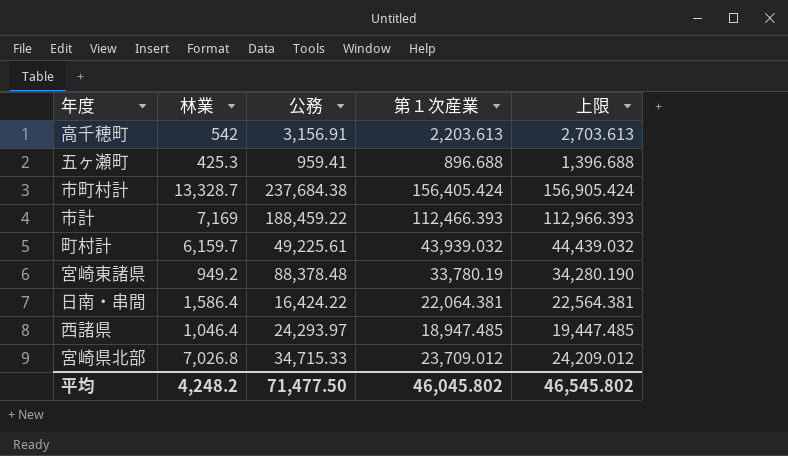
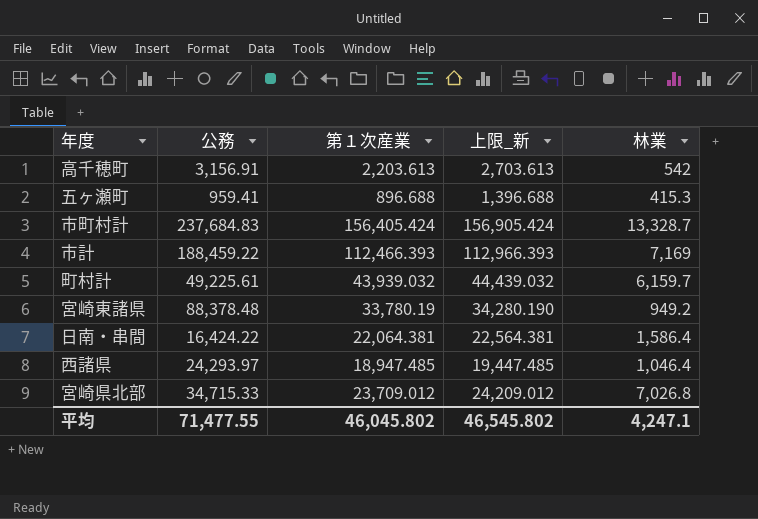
column name: 上限 -> 上限_新
column 林業 | position: 2 -> 5
五ヶ瀬町 | 林業: 425.3 -> 415.3
市町村計 | 公務: 237,684.38 -> 237,684.83
平均 | 公務: 71,477.50 -> 71,477.55
平均 | 林業: 4,248.2 -> 4,247.1

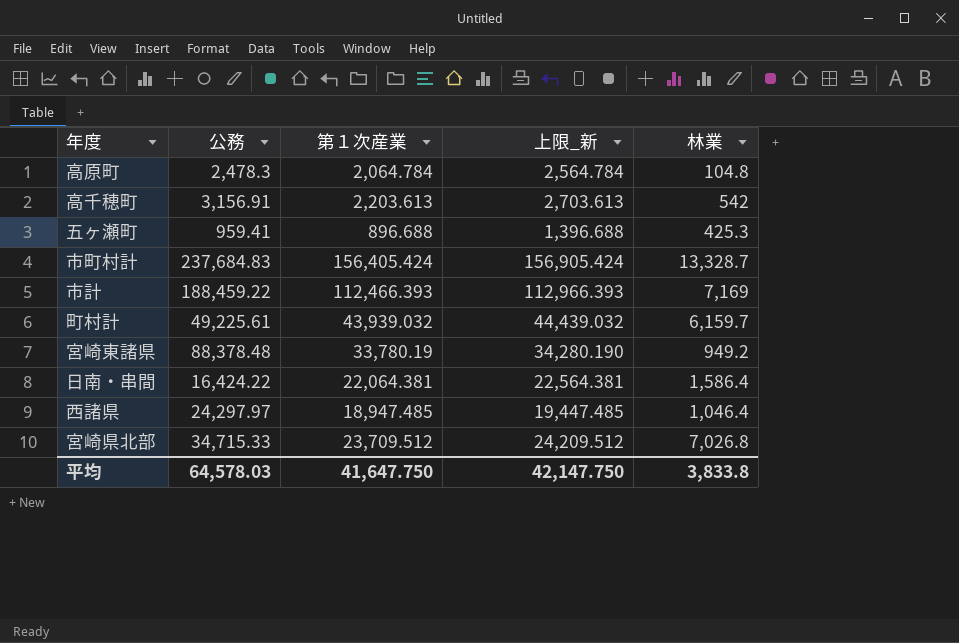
row 高原町: none -> 2,478.3 | 2,064.784 | 2,564.784 | 104.8
五ヶ瀬町 | 林業: 415.3 -> 425.3
西諸県 | 公務: 24,293.97 -> 24,297.97
宮崎県北部 | 第１次産業: 23,709.012 -> 23,709.512
宮崎県北部 | 上限_新: 24,209.012 -> 24,209.512
平均 | 公務: 71,477.55 -> 64,578.03
平均 | 第１次産業: 46,045.802 -> 41,647.750
平均 | 上限_新: 46,545.802 -> 42,147.750
平均 | 林業: 4,247.1 -> 3,833.8

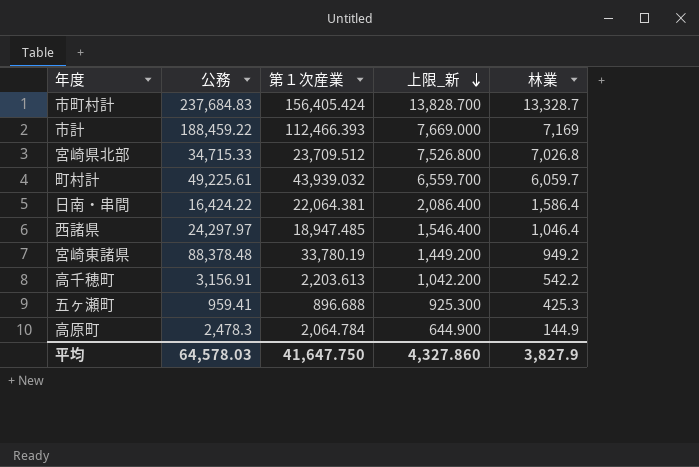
row order: none -> 上限_新 descending
column 上限_新 | formula: [第１次産業] + 500 -> [林業] + 500
町村計 | 林業: 6,159.7 -> 6,059.7
高千穂町 | 林業: 542 -> 542.2
高原町 | 林業: 104.8 -> 144.9
平均 | 上限_新: 42,147.750 -> 4,327.860
平均 | 林業: 3,833.8 -> 3,827.9

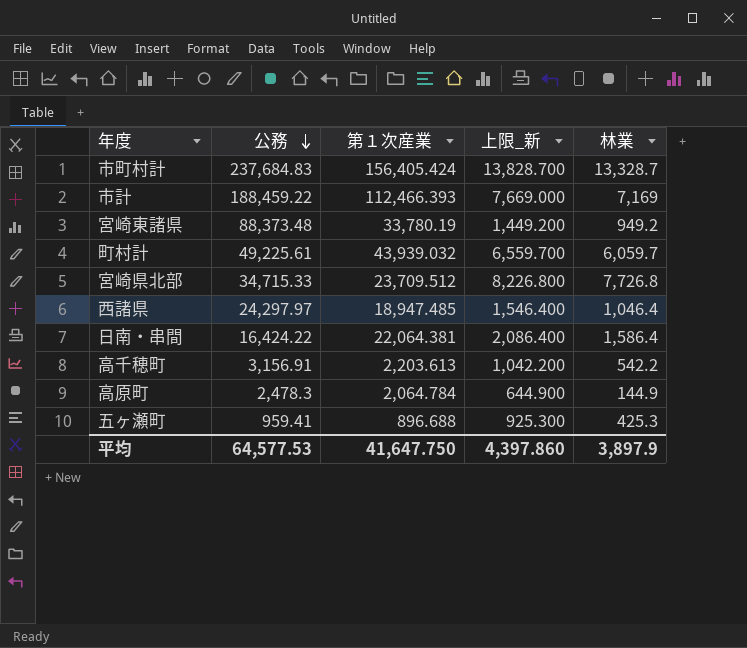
row order: 上限_新 descending -> 公務 descending
宮崎東諸県 | 公務: 88,378.48 -> 88,373.48
宮崎県北部 | 上限_新: 7,526.800 -> 8,226.800
宮崎県北部 | 林業: 7,026.8 -> 7,726.8
平均 | 公務: 64,578.03 -> 64,577.53
平均 | 上限_新: 4,327.860 -> 4,397.860
平均 | 林業: 3,827.9 -> 3,897.9

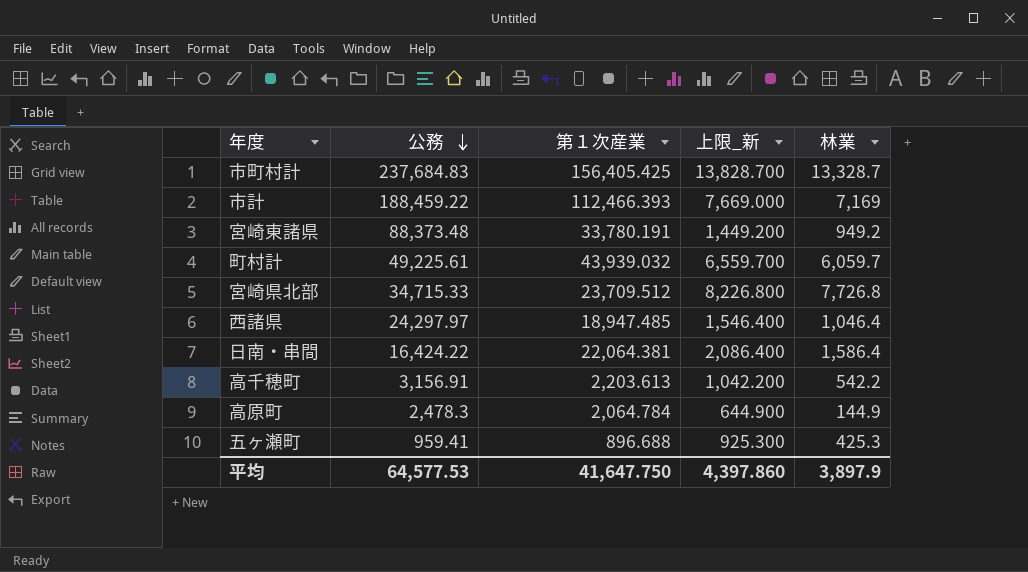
市町村計 | 第１次産業: 156,405.424 -> 156,405.425
宮崎東諸県 | 第１次産業: 33,780.19 -> 33,780.191

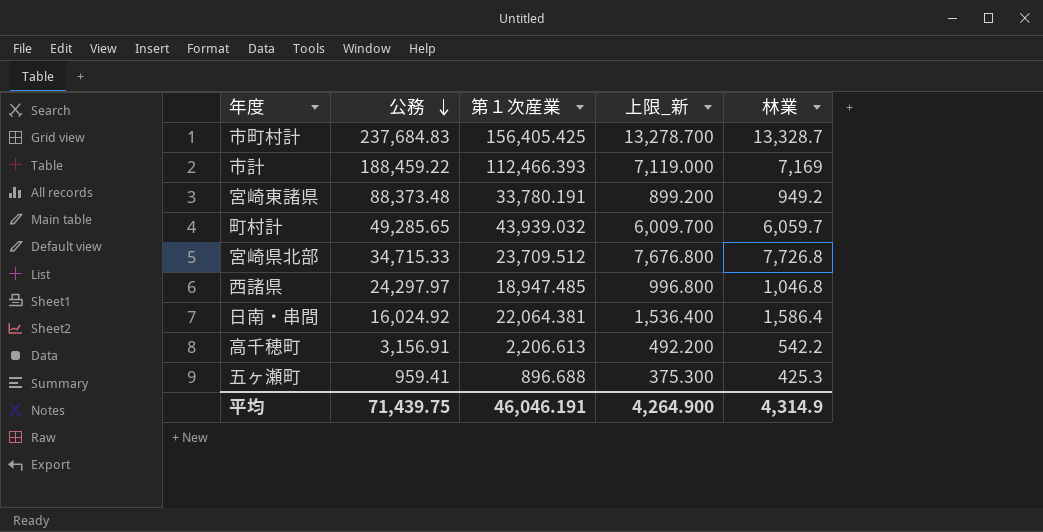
column 上限_新 | formula: [林業] + 500 -> [林業] - 50
row 高原町: 2,478.3 | 2,064.784 | 644.900 | 144.9 -> none
町村計 | 公務: 49,225.61 -> 49,285.65
西諸県 | 林業: 1,046.4 -> 1,046.8
日南・串間 | 公務: 16,424.22 -> 16,024.92
高千穂町 | 第１次産業: 2,203.613 -> 2,206.613
平均 | 公務: 64,577.53 -> 71,439.75
平均 | 第１次産業: 41,647.750 -> 46,046.191
平均 | 上限_新: 4,397.860 -> 4,264.900
平均 | 林業: 3,897.9 -> 4,314.9

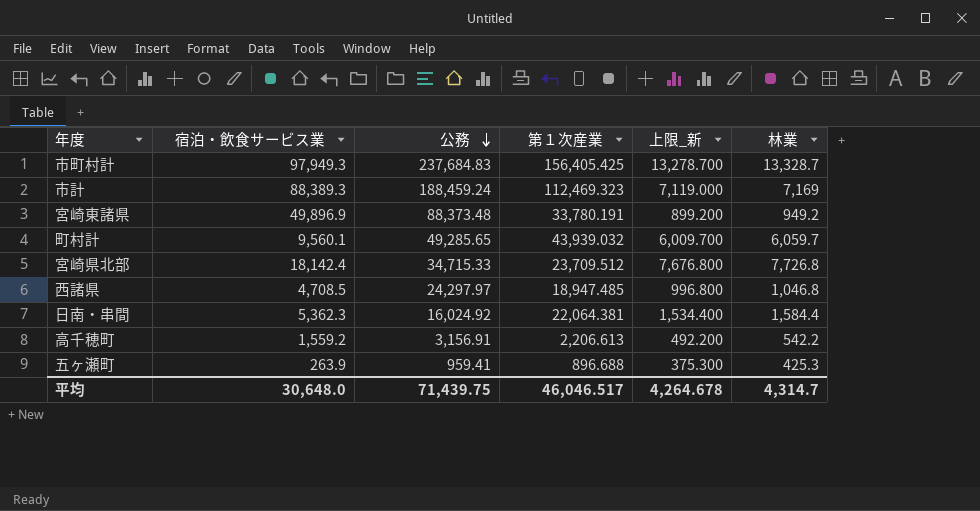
column 宿泊・飲食サービス業 | position: none -> 2
市計 | 公務: 188,459.22 -> 188,459.24
市計 | 第１次産業: 112,466.393 -> 112,469.323
日南・串間 | 上限_新: 1,536.400 -> 1,534.400
日南・串間 | 林業: 1,586.4 -> 1,584.4
平均 | 第１次産業: 46,046.191 -> 46,046.517
平均 | 上限_新: 4,264.900 -> 4,264.678
平均 | 林業: 4,314.9 -> 4,314.7

